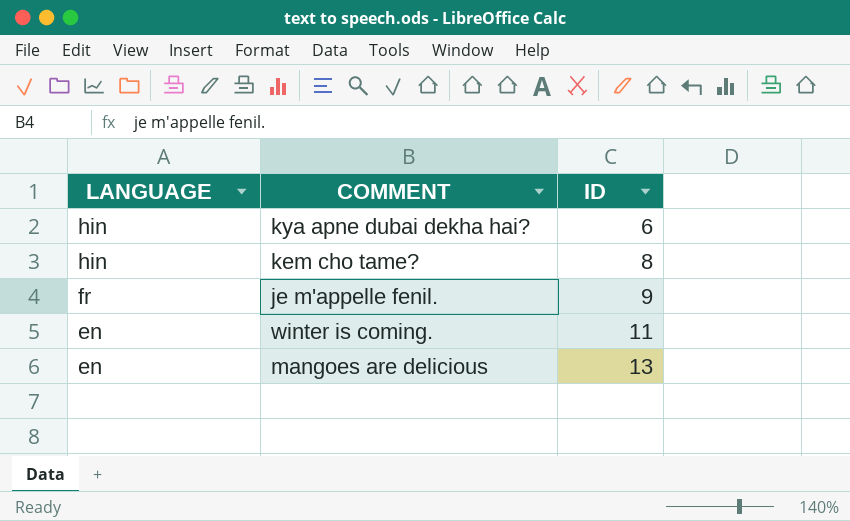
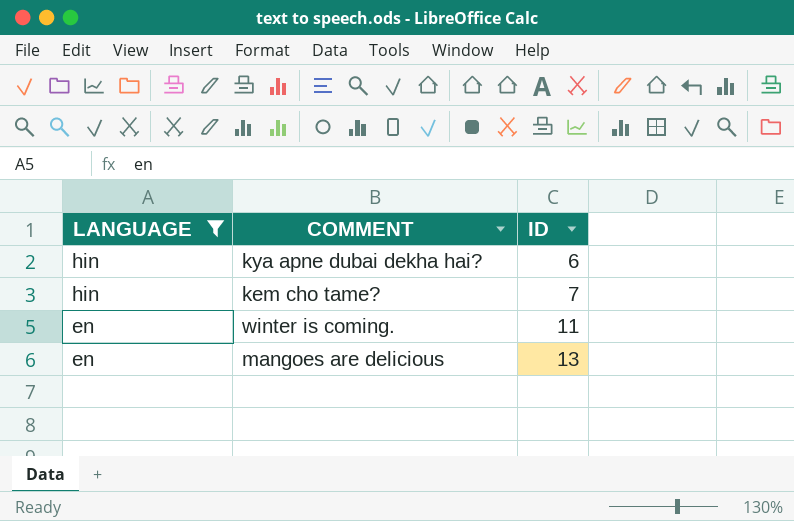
filter: none -> LANGUAGE != fr
kem cho tame? | ID: 8 -> 7

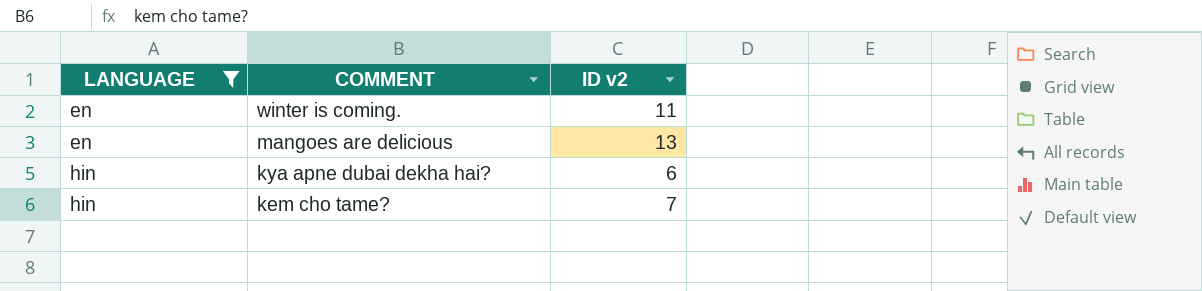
row order: LANGUAGE descending -> LANGUAGE ascending
column name: ID -> ID v2

